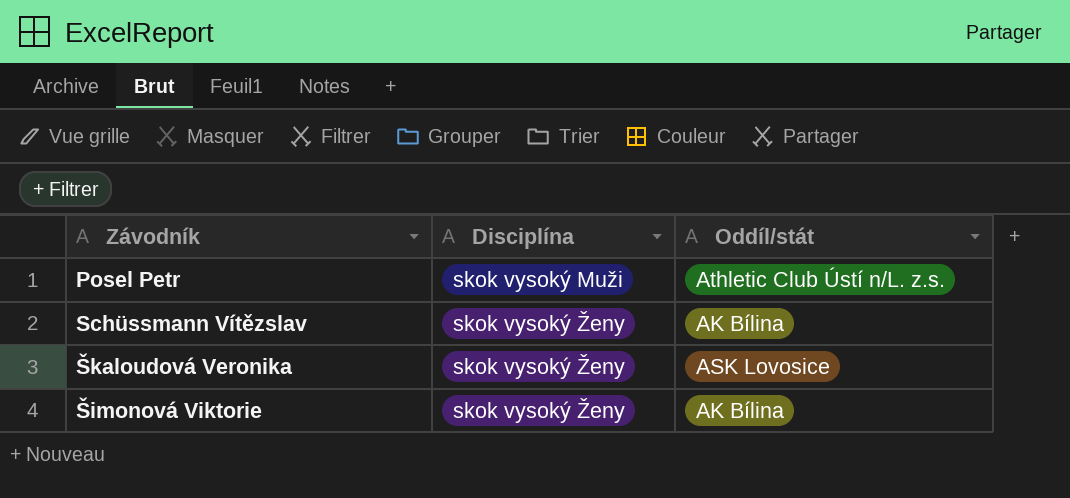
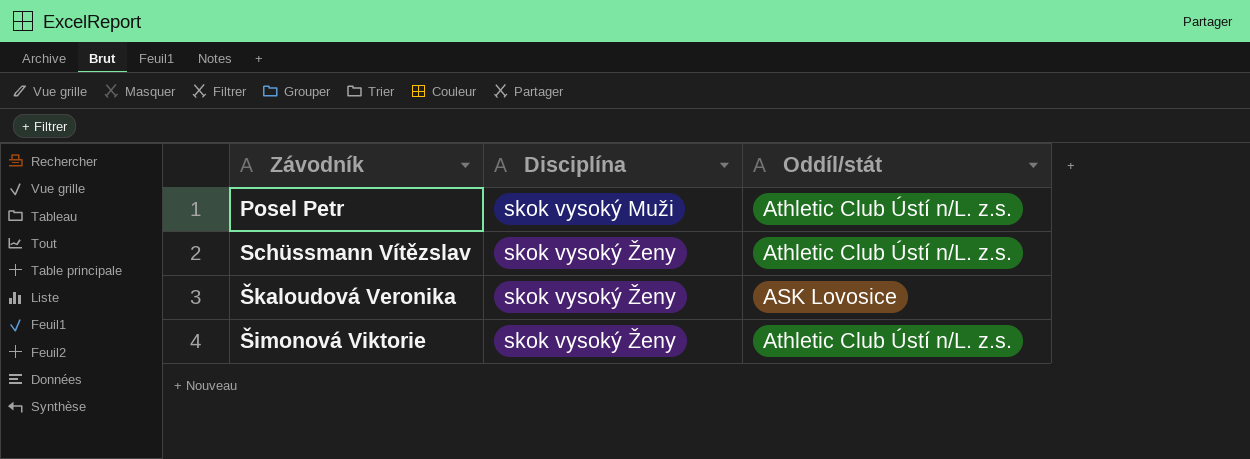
Schüssmann Vítězslav | Oddíl/stát: AK Bílina -> Athletic Club Ústí n/L. z.s.
Šimonová Viktorie | Oddíl/stát: AK Bílina -> Athletic Club Ústí n/L. z.s.

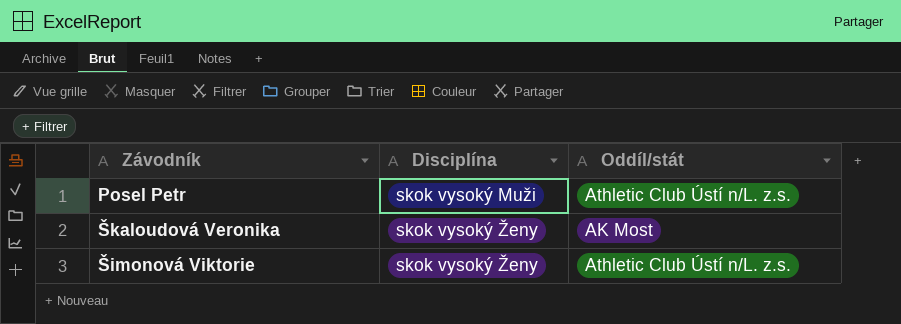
row Schüssmann Vítězslav: skok vysoký Ženy | Athletic Club Ústí n/L. z.s. -> none
Škaloudová Veronika | Oddíl/stát: ASK Lovosice -> AK Most

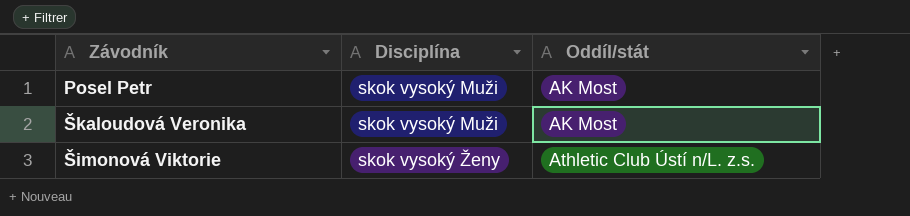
Posel Petr | Oddíl/stát: Athletic Club Ústí n/L. z.s. -> AK Most
Škaloudová Veronika | Disciplína: skok vysoký Ženy -> skok vysoký Muži

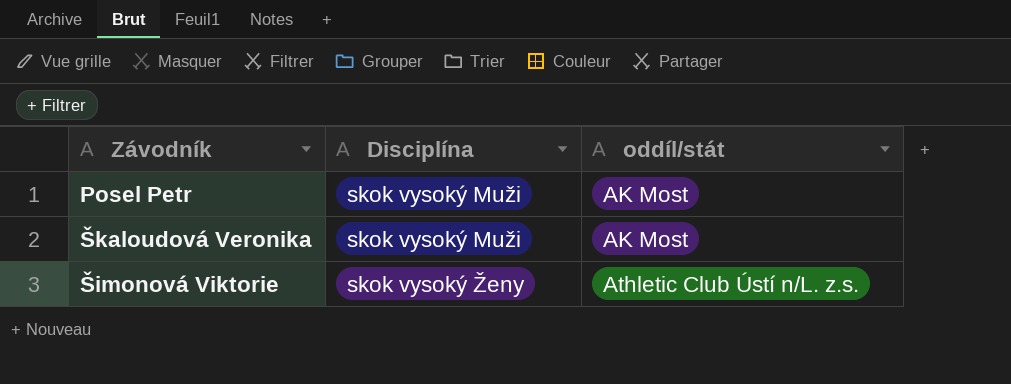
column name: Oddíl/stát -> oddíl/stát

